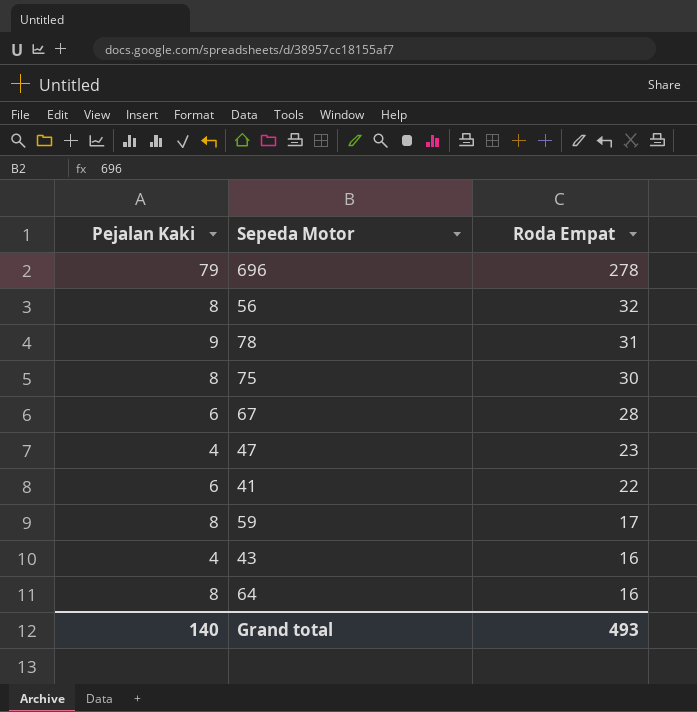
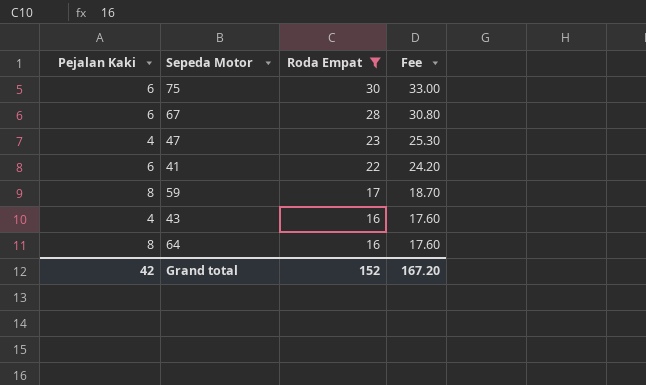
filter: none -> Roda Empat <= 30
column Fee | formula: none -> [Roda Empat] * 1.1
75 | Pejalan Kaki: 8 -> 6
Grand total | Pejalan Kaki: 140 -> 42
Grand total | Roda Empat: 493 -> 152

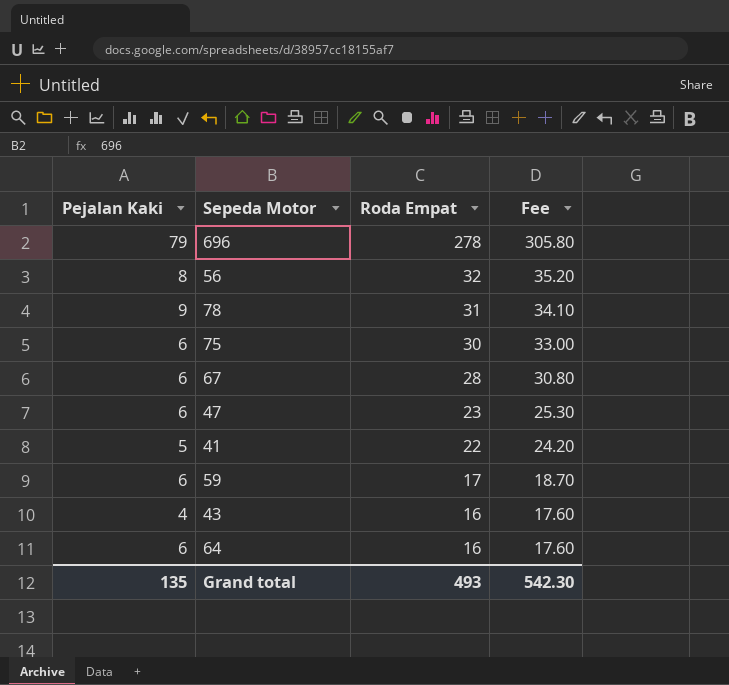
filter: Roda Empat <= 30 -> none
47 | Pejalan Kaki: 4 -> 6
41 | Pejalan Kaki: 6 -> 5
59 | Pejalan Kaki: 8 -> 6
64 | Pejalan Kaki: 8 -> 6
Grand total | Pejalan Kaki: 42 -> 135
Grand total | Roda Empat: 152 -> 493
Grand total | Fee: 167.20 -> 542.30

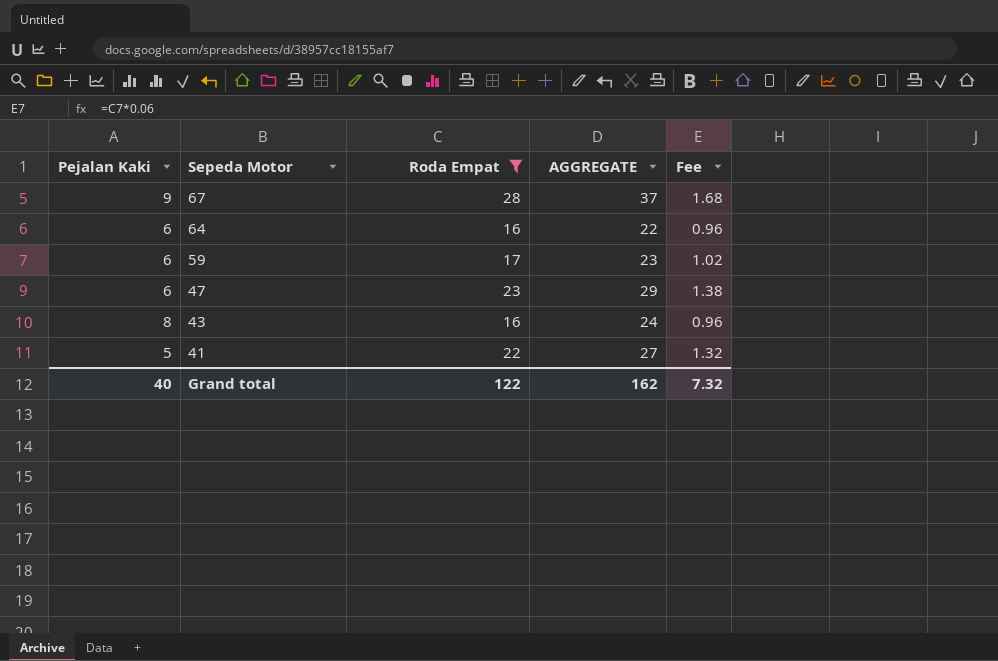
filter: none -> Roda Empat <= 28
row order: Roda Empat descending -> Sepeda Motor descending
column AGGREGATE | formula: none -> [Pejalan Kaki] + [Roda Empat]
column Fee | formula: [Roda Empat] * 1.1 -> [Roda Empat] * 0.06
67 | Pejalan Kaki: 6 -> 9
43 | Pejalan Kaki: 4 -> 8
Grand total | Pejalan Kaki: 135 -> 40
Grand total | Roda Empat: 493 -> 122
Grand total | Fee: 542.30 -> 7.32

